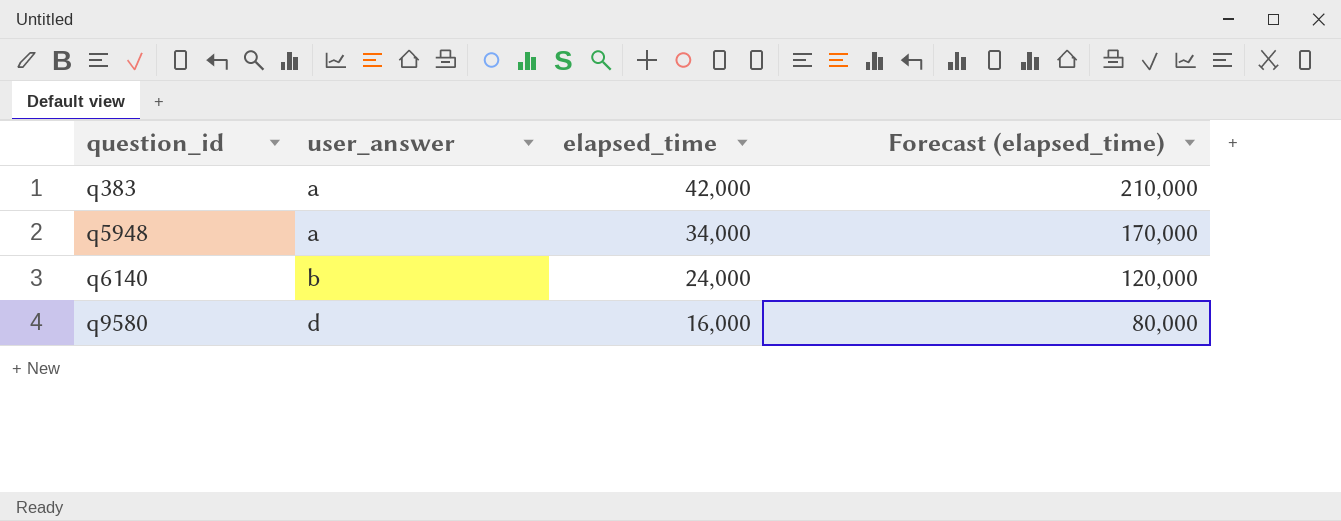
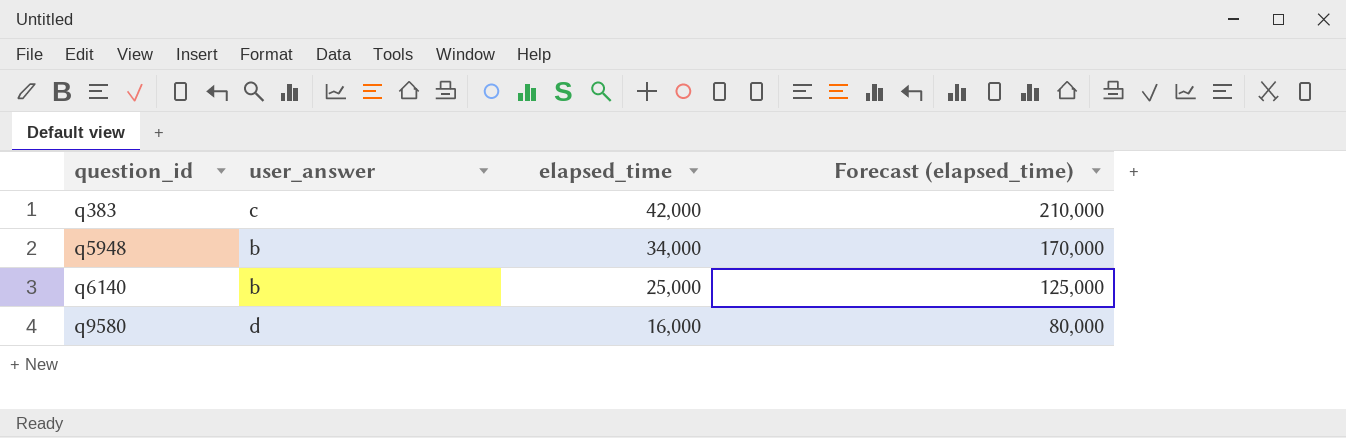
q383 | user_answer: a -> c
q5948 | user_answer: a -> b
q6140 | elapsed_time: 24,000 -> 25,000
q6140 | Forecast (elapsed_time): 120,000 -> 125,000

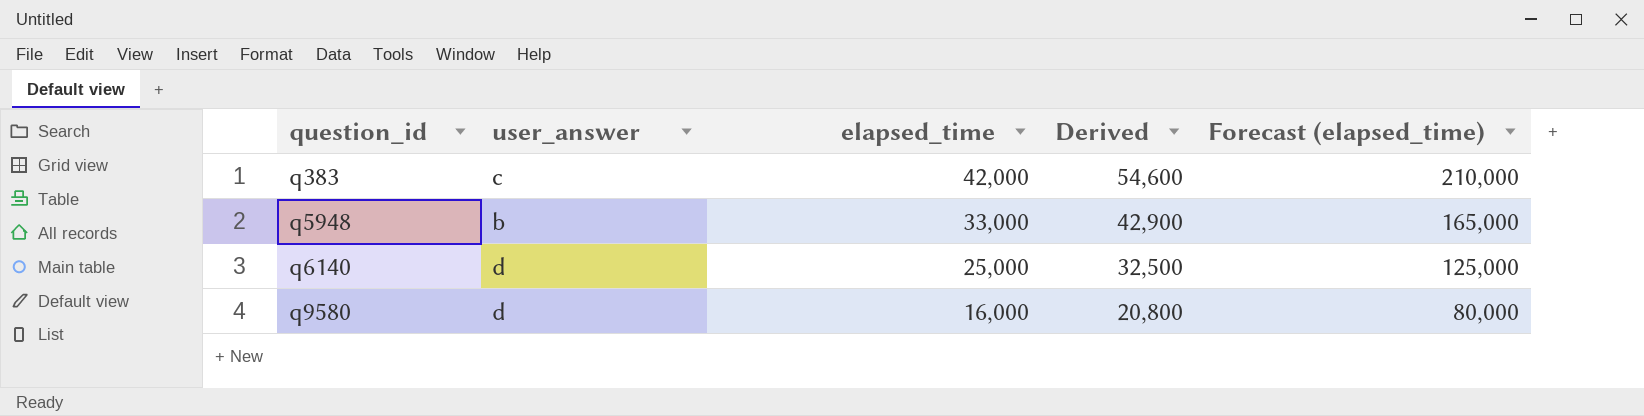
column Derived | formula: none -> [elapsed_time] * 1.3
q5948 | elapsed_time: 34,000 -> 33,000
q5948 | Forecast (elapsed_time): 170,000 -> 165,000
q6140 | user_answer: b -> d

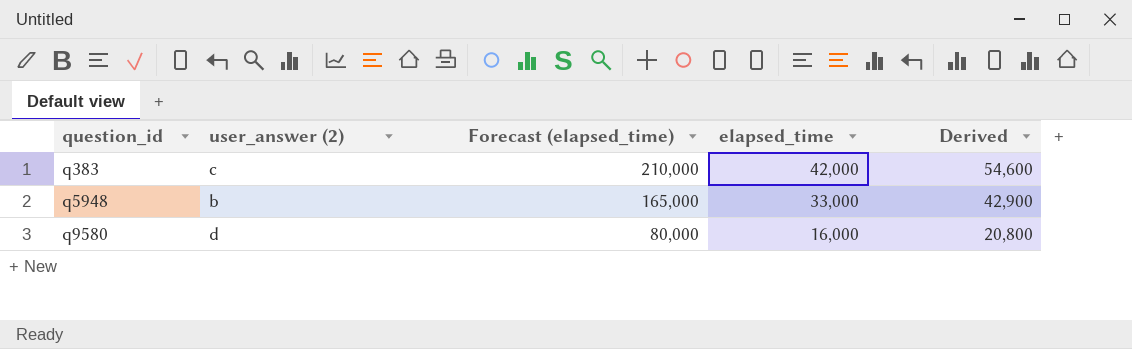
column name: user_answer -> user_answer (2)
column Forecast (elapsed_time) | position: 5 -> 3
row q6140: d | 25,000 | 32,500 | 125,000 -> none

